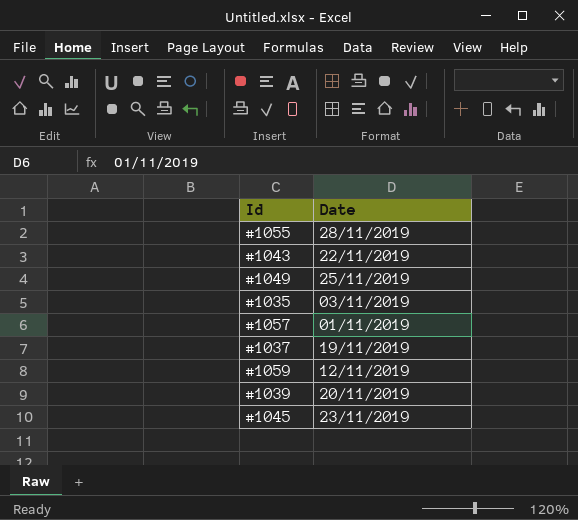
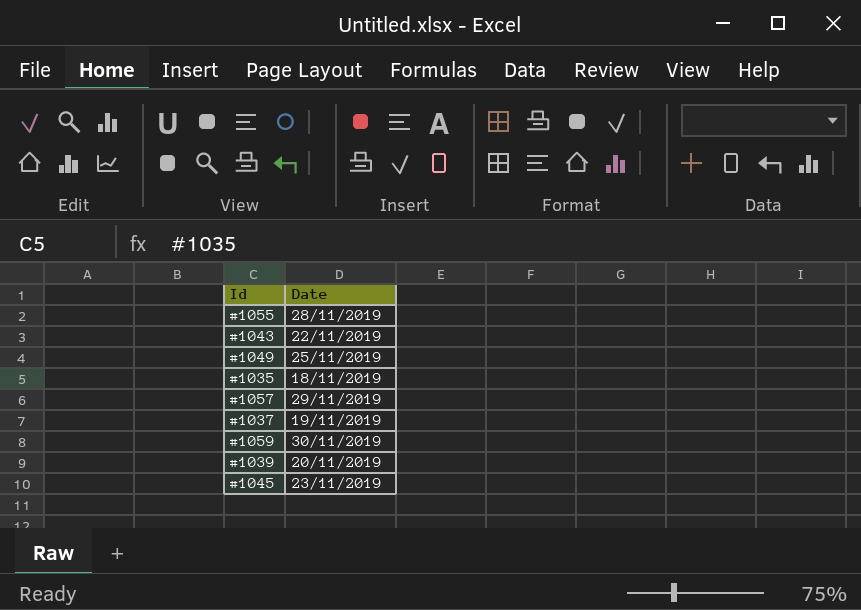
#1035 | Date: 03/11/2019 -> 18/11/2019
#1057 | Date: 01/11/2019 -> 29/11/2019
#1059 | Date: 12/11/2019 -> 30/11/2019

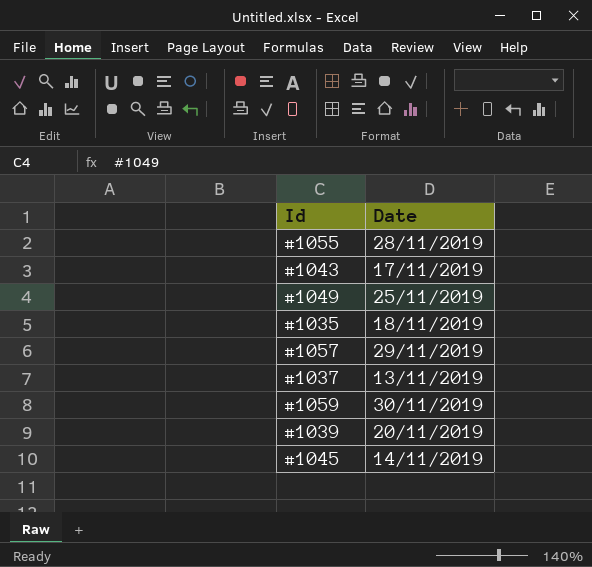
#1043 | Date: 22/11/2019 -> 17/11/2019
#1037 | Date: 19/11/2019 -> 13/11/2019
#1045 | Date: 23/11/2019 -> 14/11/2019

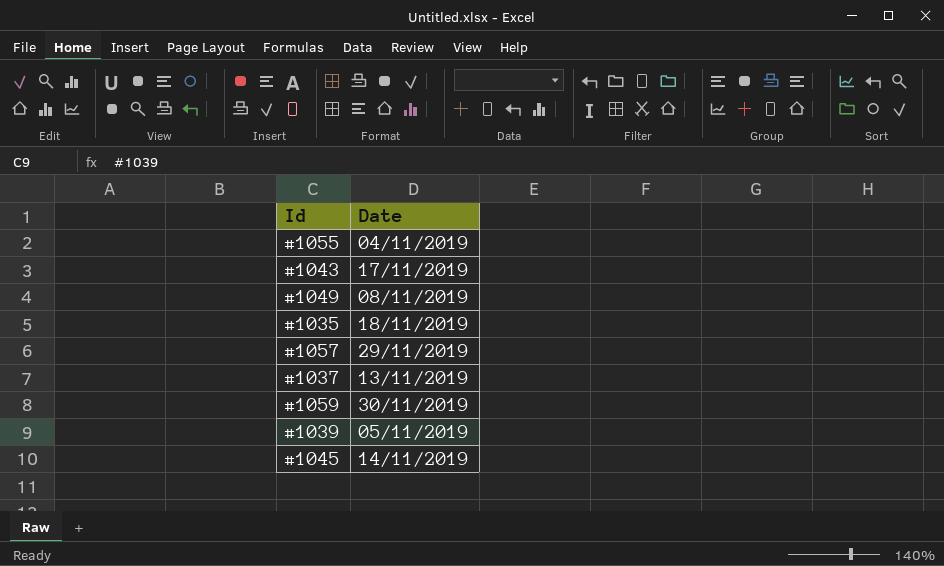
#1055 | Date: 28/11/2019 -> 04/11/2019
#1049 | Date: 25/11/2019 -> 08/11/2019
#1039 | Date: 20/11/2019 -> 05/11/2019

